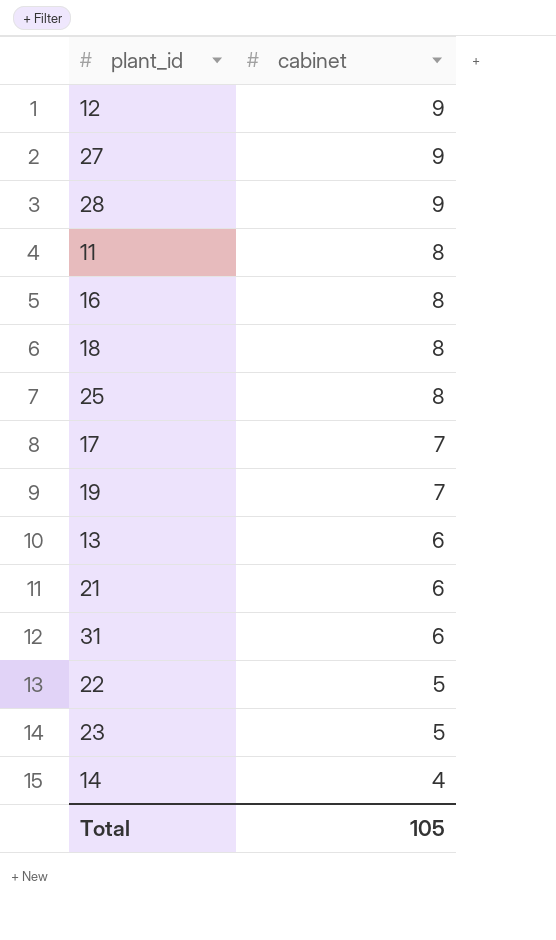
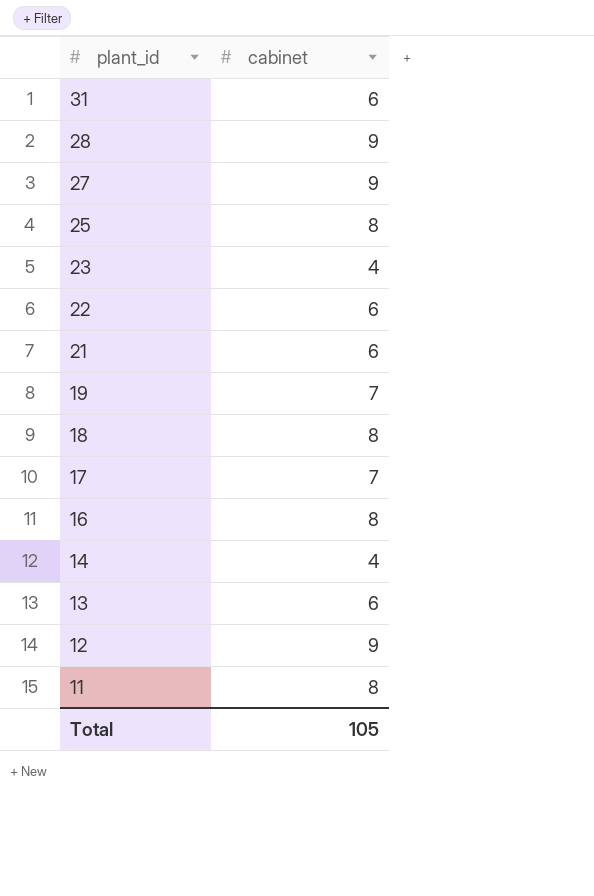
row order: cabinet descending -> plant_id descending
23 | cabinet: 5 -> 4
22 | cabinet: 5 -> 6

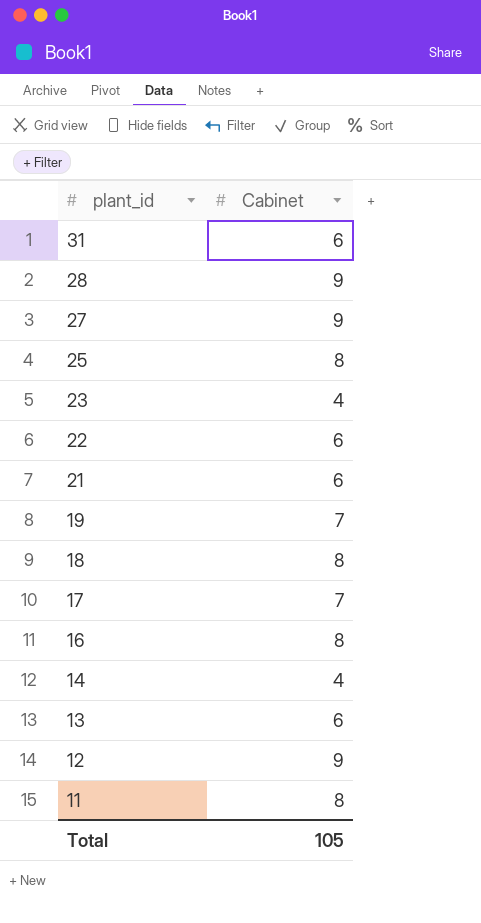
column name: cabinet -> Cabinet

